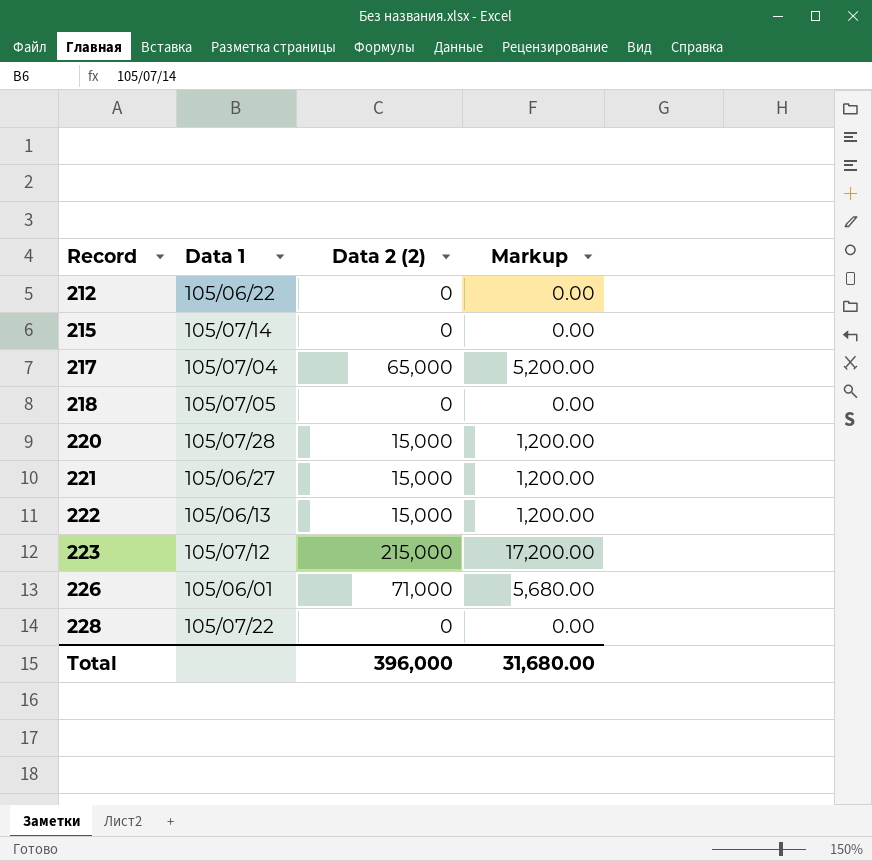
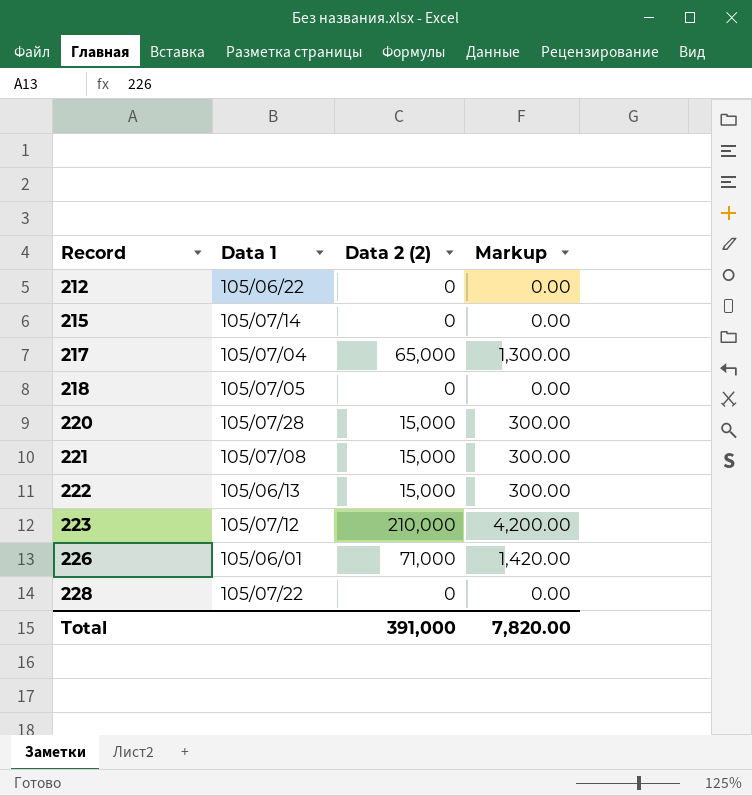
column Markup | formula: [Data 2 (2)] * 0.08 -> [Data 2 (2)] * 0.02
221 | Data 1: 105/06/27 -> 105/07/08
223 | Data 2 (2): 215,000 -> 210,000
Total | Data 2 (2): 396,000 -> 391,000
Total | Markup: 31,680.00 -> 7,820.00

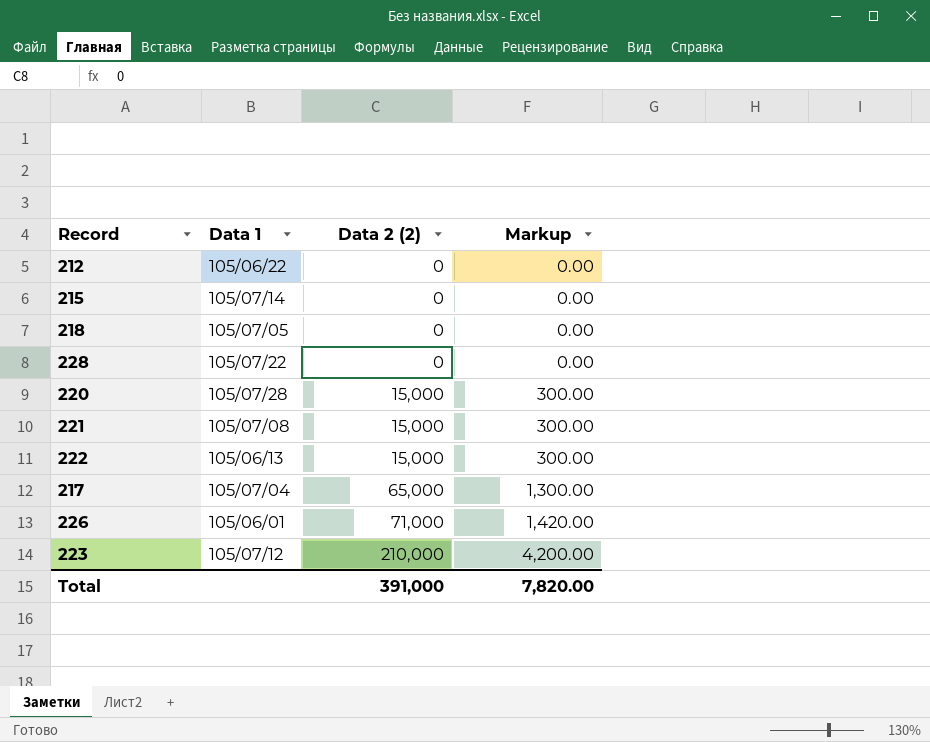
row order: Record ascending -> Data 2 (2) ascending

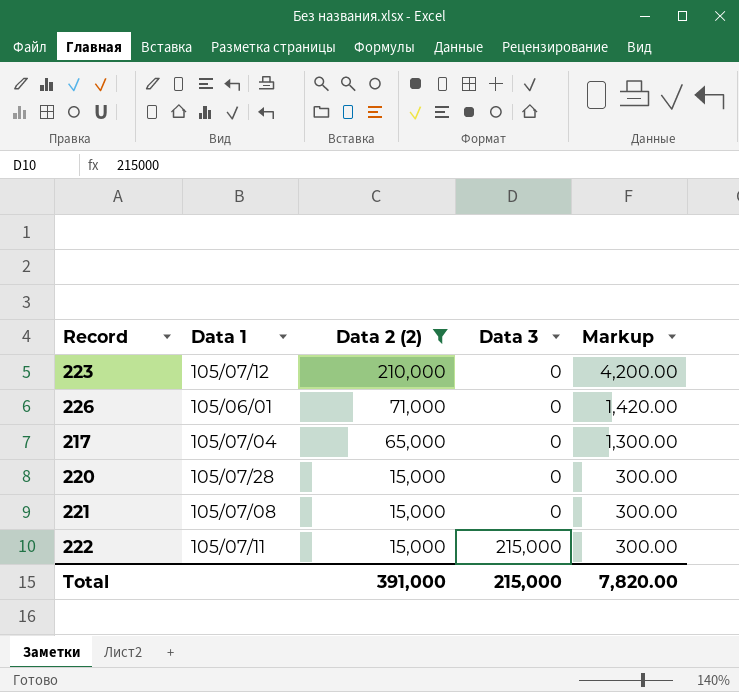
filter: none -> Data 2 (2) != 0
row order: Data 2 (2) ascending -> Data 2 (2) descending
column Data 3 | position: none -> 4
222 | Data 1: 105/06/13 -> 105/07/11

